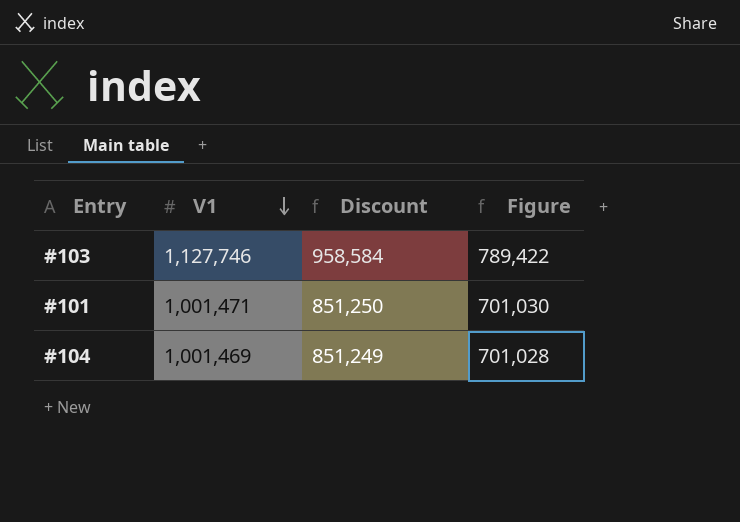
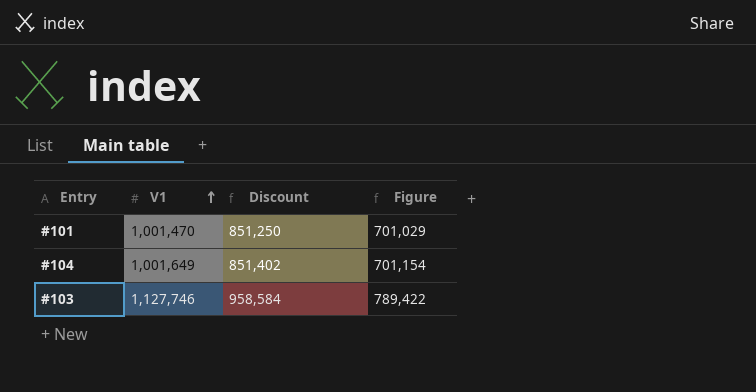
row order: V1 descending -> V1 ascending
#101 | V1: 1,001,471 -> 1,001,470
#101 | Figure: 701,030 -> 701,029
#104 | V1: 1,001,469 -> 1,001,649
#104 | Discount: 851,249 -> 851,402
#104 | Figure: 701,028 -> 701,154

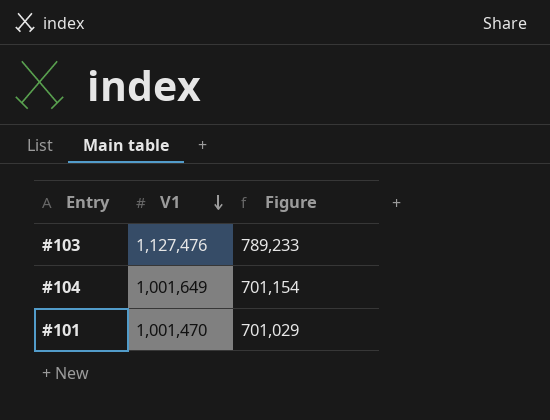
row order: V1 ascending -> V1 descending
column Discount | formula: [V1] * 0.85 -> none
#103 | V1: 1,127,746 -> 1,127,476
#103 | Figure: 789,422 -> 789,233

